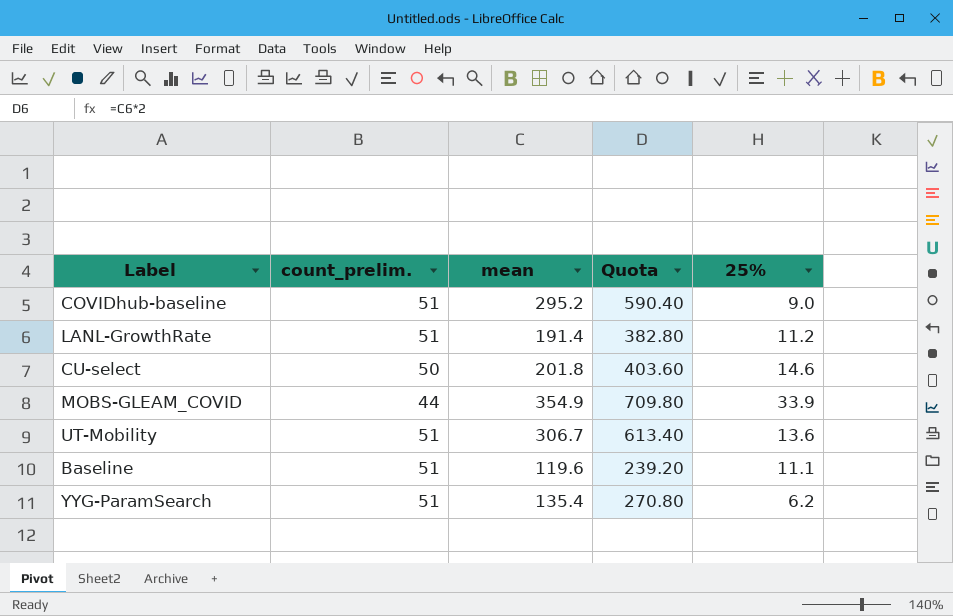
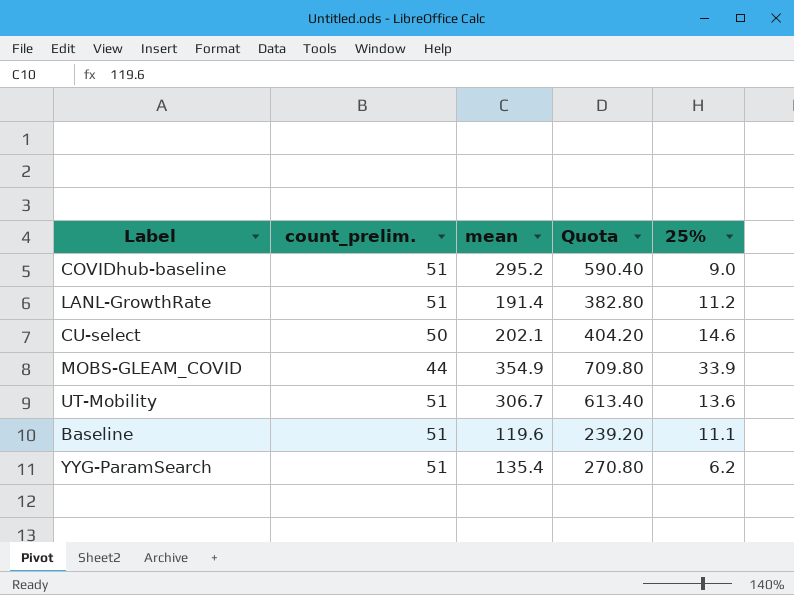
CU-select | mean: 201.8 -> 202.1
CU-select | Quota: 403.60 -> 404.20

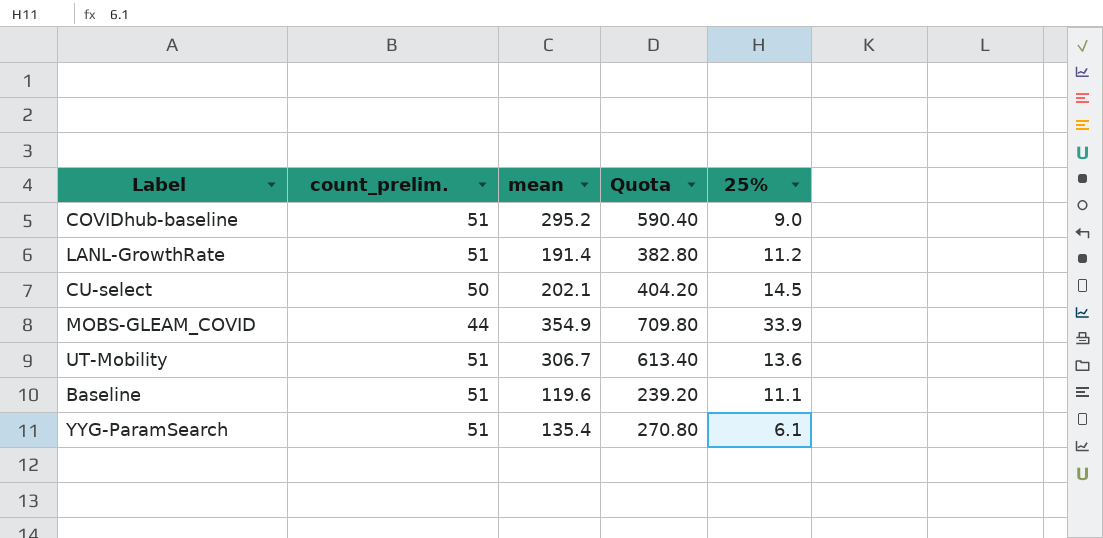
CU-select | 25%: 14.6 -> 14.5
YYG-ParamSearch | 25%: 6.2 -> 6.1

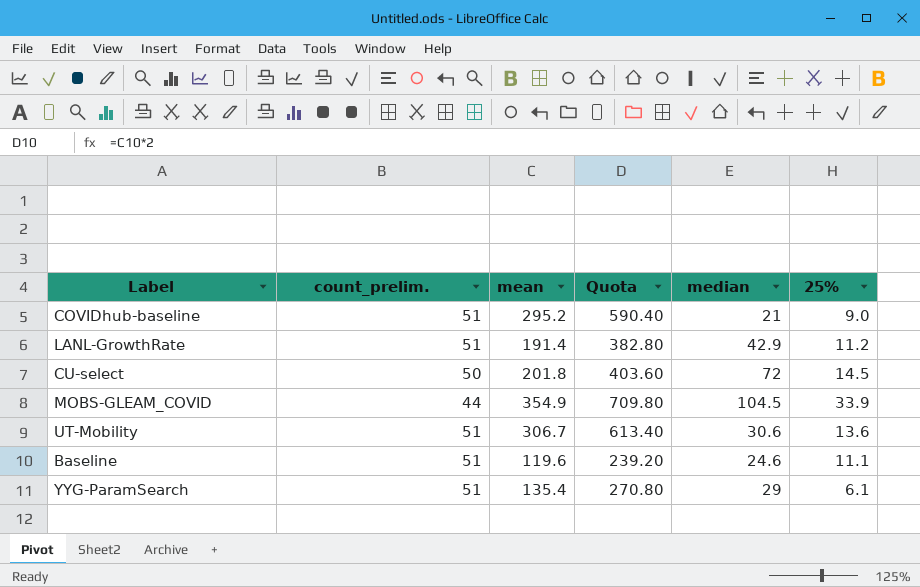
column median | position: none -> 5
CU-select | mean: 202.1 -> 201.8
CU-select | Quota: 404.20 -> 403.60

